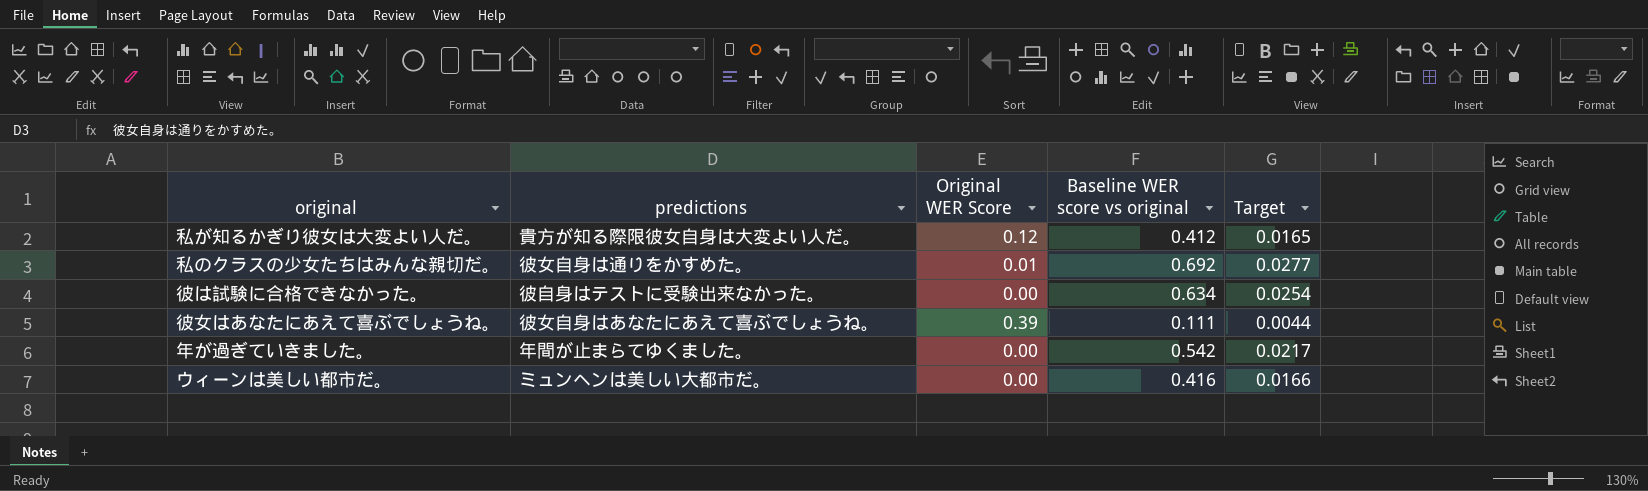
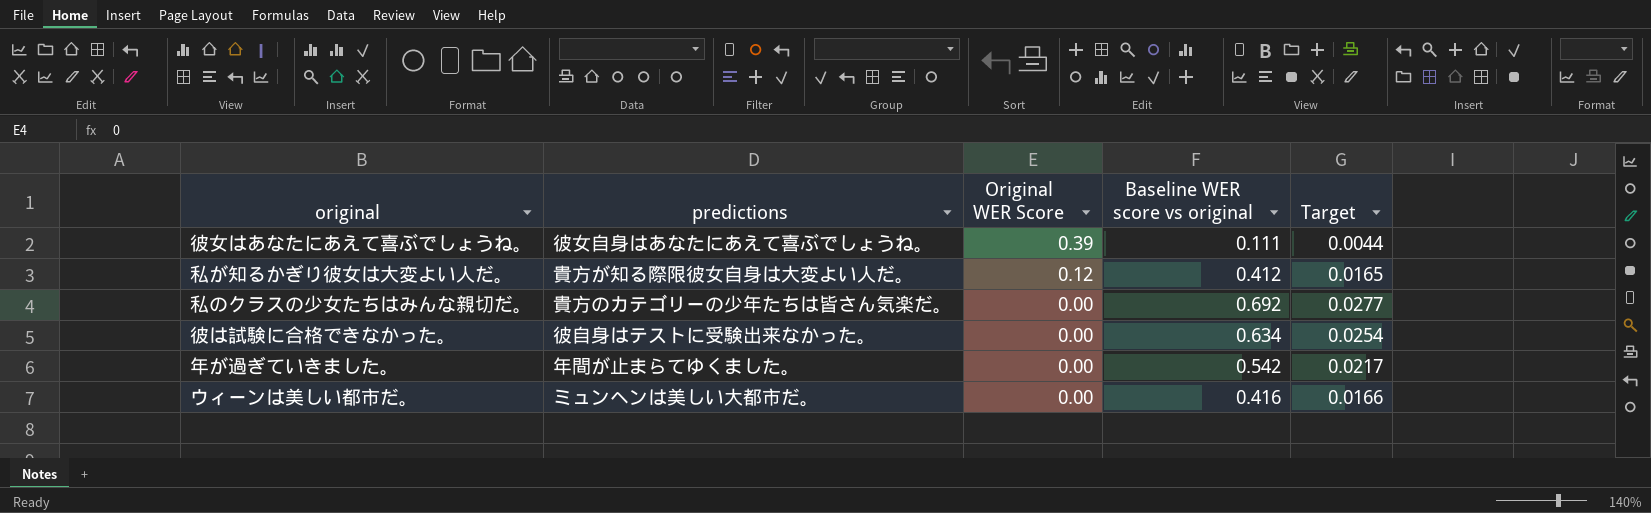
row order: none -> Original WER Score descending
私のクラスの少女たちはみんな親切だ。 | predictions: 彼女自身は通りをかすめた。 -> 貴方のカテゴリーの少年たちは皆さん気楽だ。
私のクラスの少女たちはみんな親切だ。 | Original WER Score: 0.01 -> 0.00

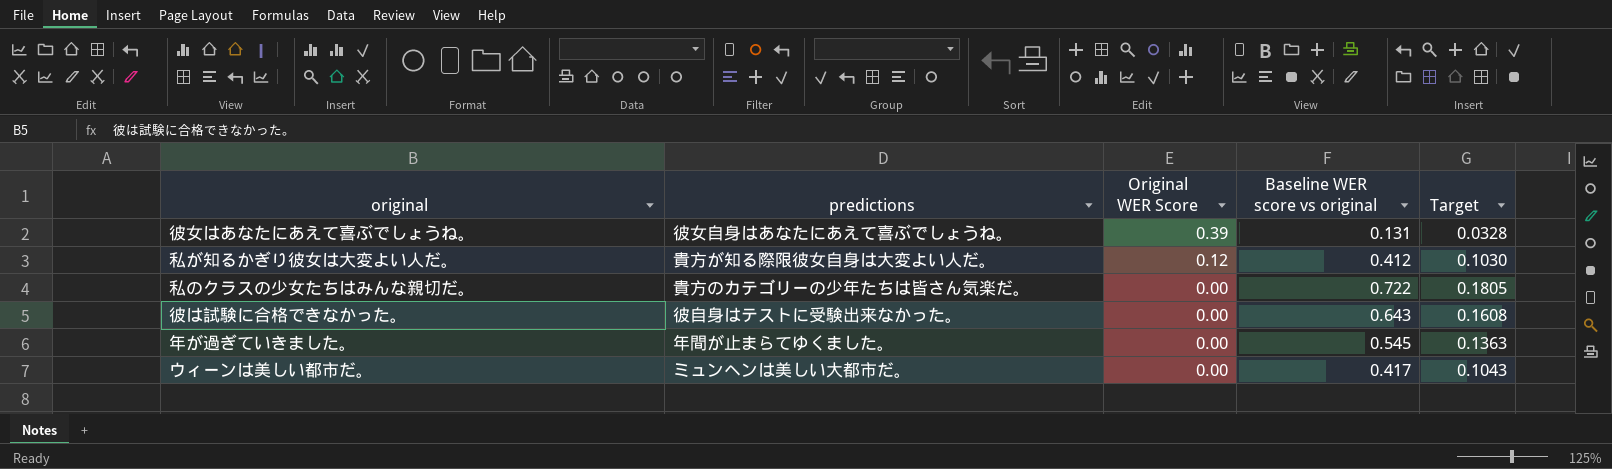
column Target | formula: [Baseline WER score vs original] * 0.04 -> [Baseline WER score vs original] * 0.25
彼女はあなたにあえて喜ぶでしょうね。 | Baseline WER score vs original: 0.111 -> 0.131
私のクラスの少女たちはみんな親切だ。 | Baseline WER score vs original: 0.692 -> 0.722
彼は試験に合格できなかった。 | Baseline WER score vs original: 0.634 -> 0.643
年が過ぎていきました。 | Baseline WER score vs original: 0.542 -> 0.545
ウィーンは美しい都市だ。 | Baseline WER score vs original: 0.416 -> 0.417

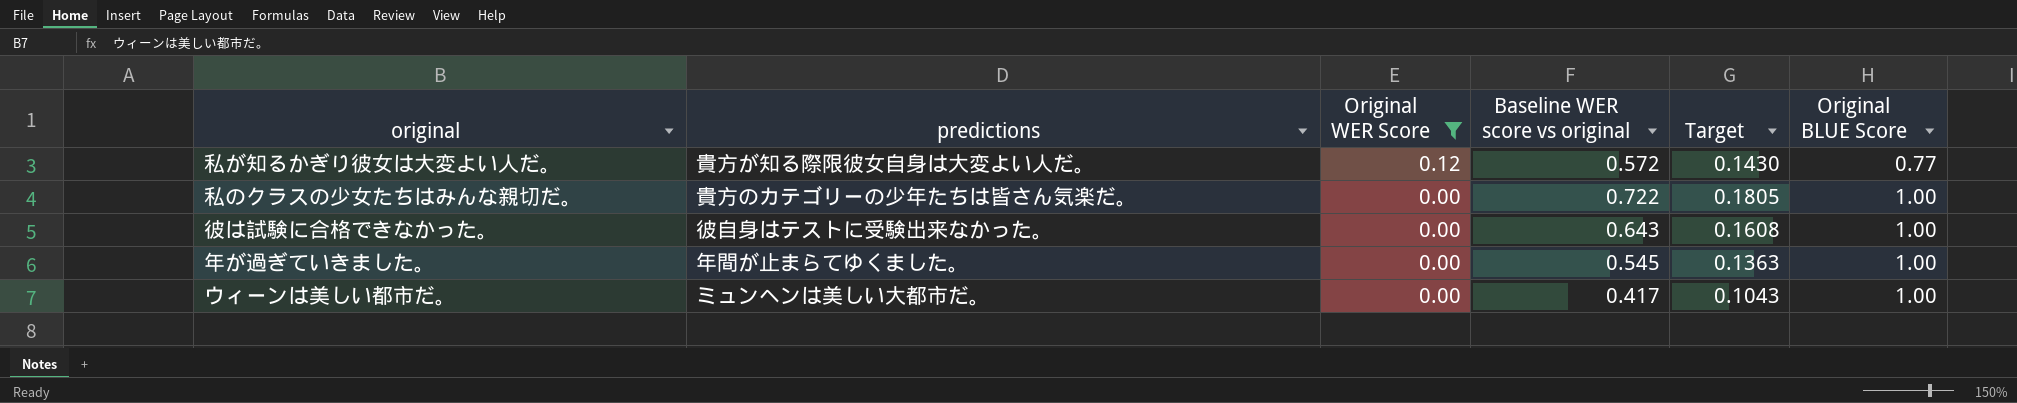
filter: none -> Original WER Score != 0.39
column Original BLUE Score | position: none -> 6
私が知るかぎり彼女は大変よい人だ。 | Baseline WER score vs original: 0.412 -> 0.572
私が知るかぎり彼女は大変よい人だ。 | Target: 0.1030 -> 0.1430

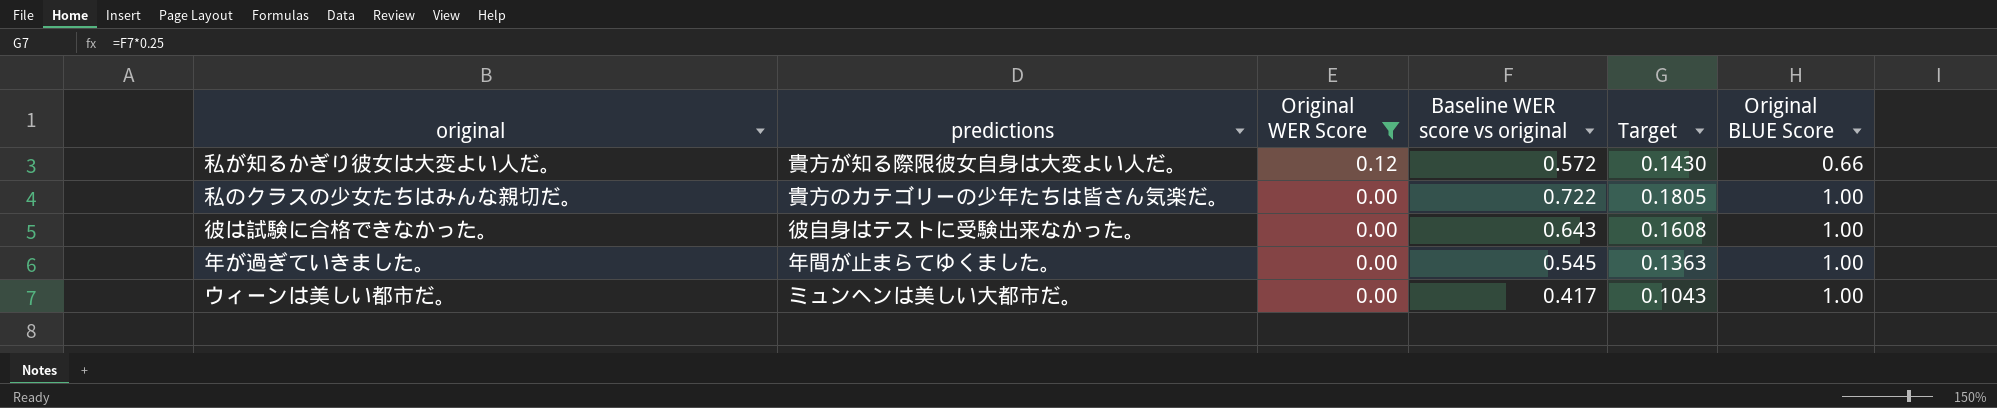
私が知るかぎり彼女は大変よい人だ。 | Original BLUE Score: 0.77 -> 0.66

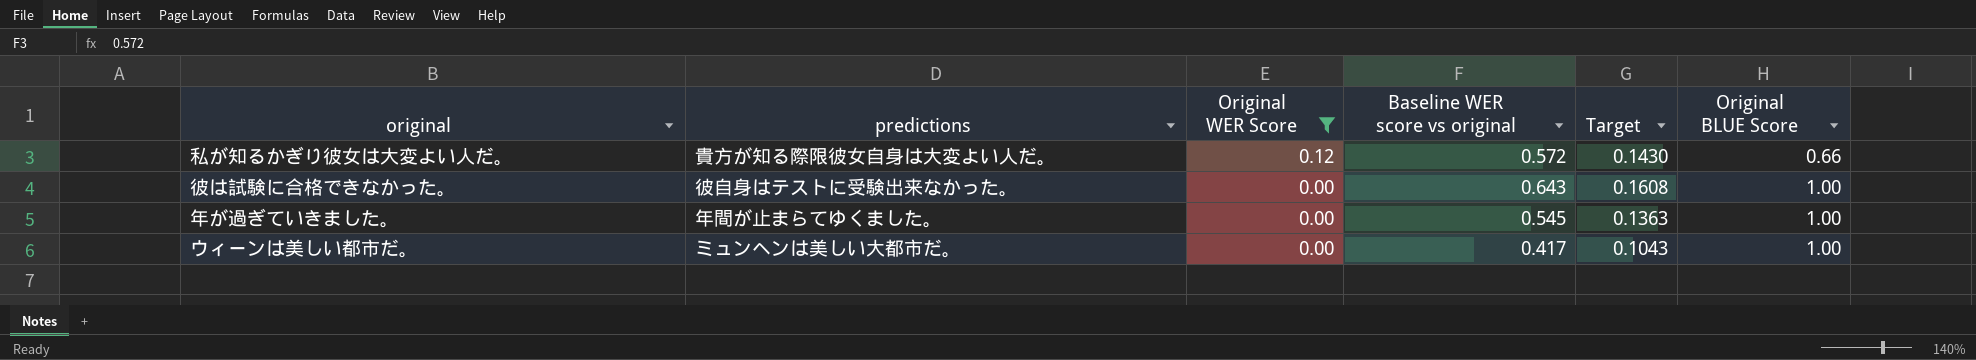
row 私のクラスの少女たちはみんな親切だ。: 貴方のカテゴリーの少年たちは皆さん気楽だ。 | 0.00 | 0.722 | 0.1805 | 1.00 -> none

